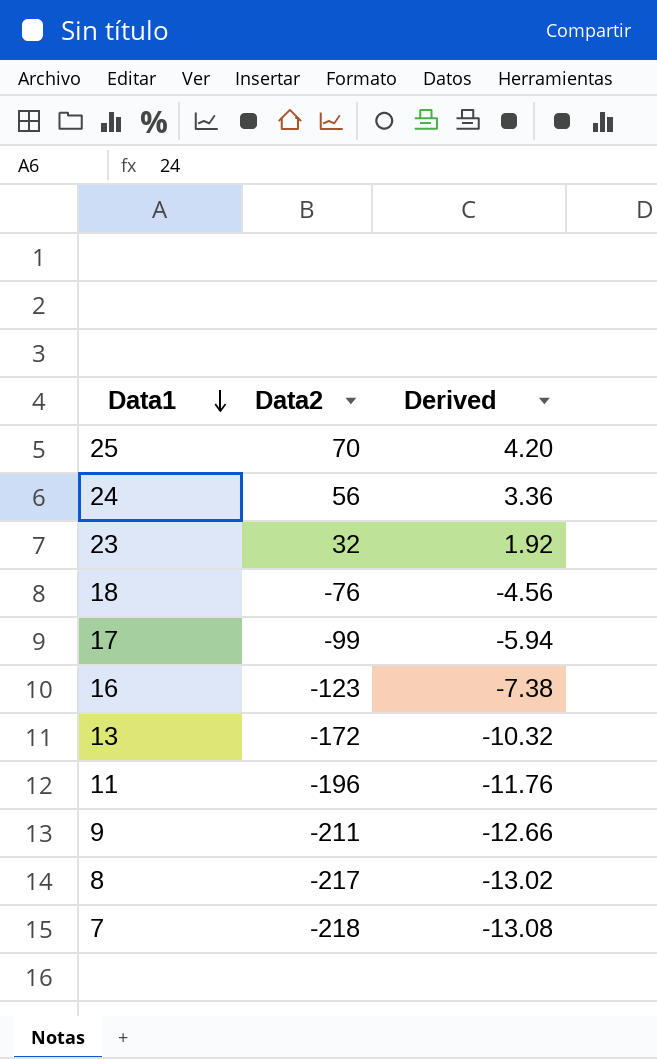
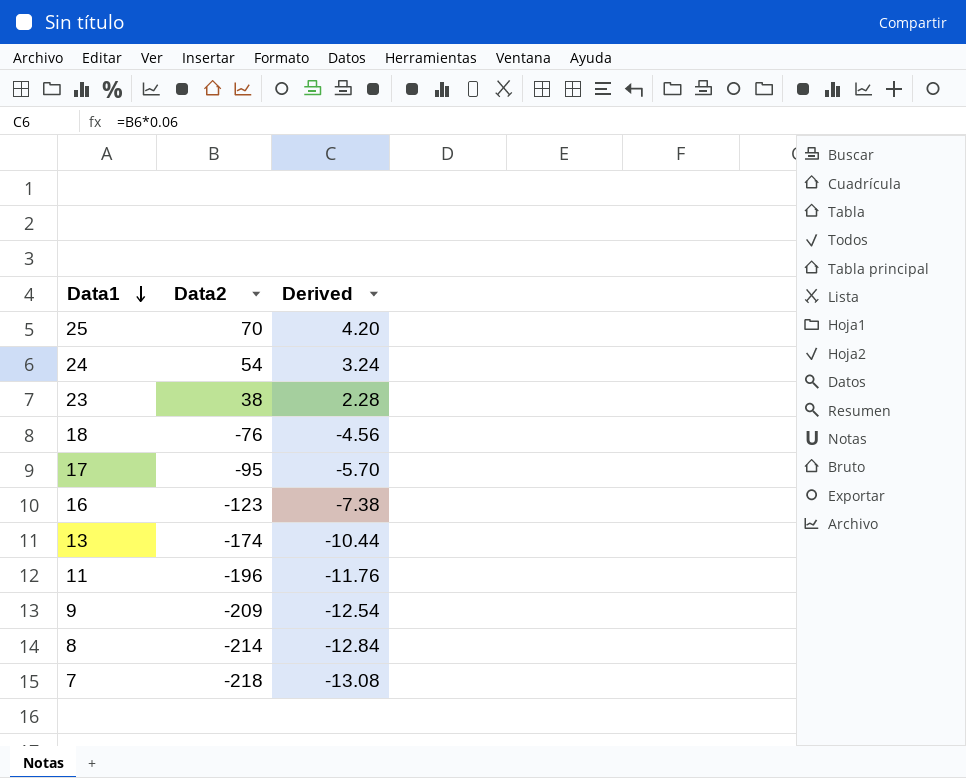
24 | Data2: 56 -> 54
24 | Derived: 3.36 -> 3.24
23 | Data2: 32 -> 38
23 | Derived: 1.92 -> 2.28
17 | Data2: -99 -> -95
17 | Derived: -5.94 -> -5.70
13 | Data2: -172 -> -174
13 | Derived: -10.32 -> -10.44
9 | Data2: -211 -> -209
9 | Derived: -12.66 -> -12.54
8 | Data2: -217 -> -214
8 | Derived: -13.02 -> -12.84

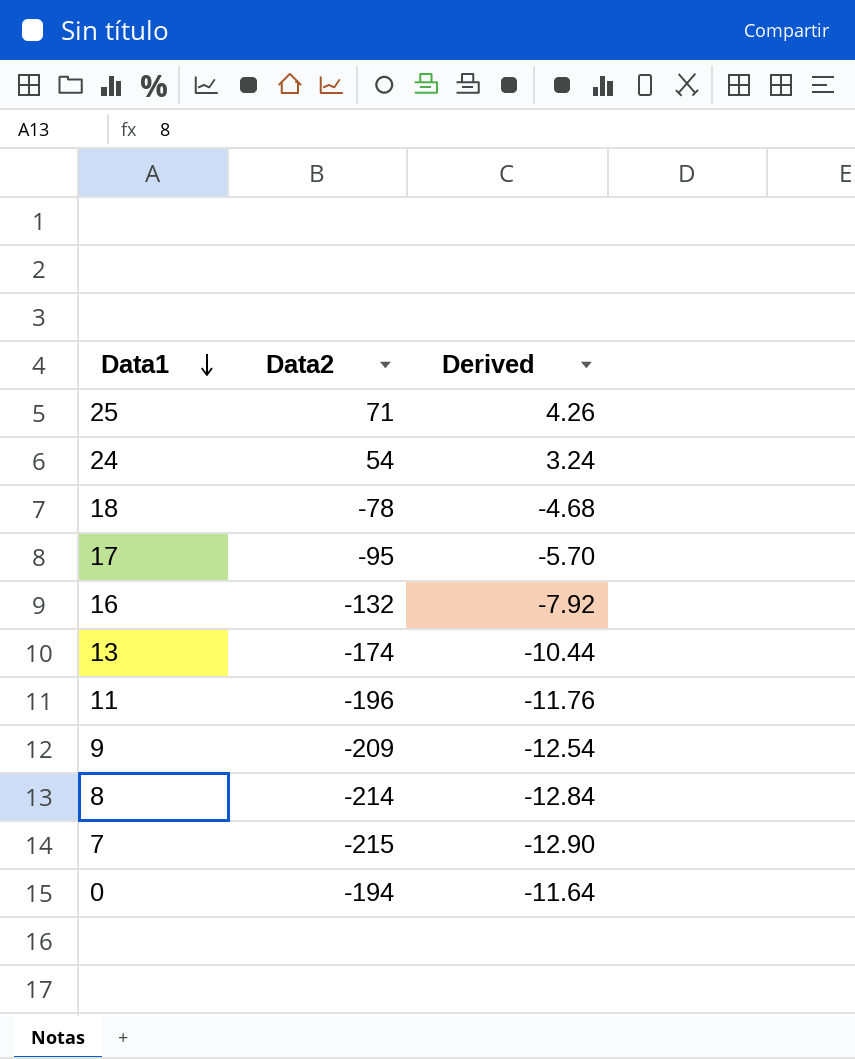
row 23: 38 | 2.28 -> none
25 | Data2: 70 -> 71
25 | Derived: 4.20 -> 4.26
18 | Data2: -76 -> -78
18 | Derived: -4.56 -> -4.68
16 | Data2: -123 -> -132
16 | Derived: -7.38 -> -7.92
7 | Data2: -218 -> -215
7 | Derived: -13.08 -> -12.90
row 0: none -> -194 | -11.64

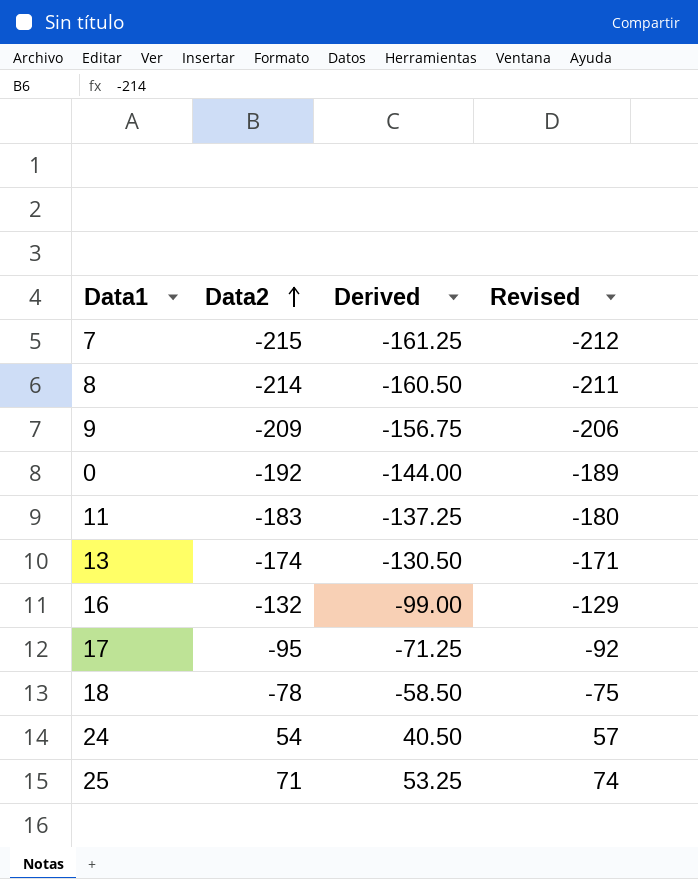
row order: Data1 descending -> Data2 ascending
column Derived | formula: [Data2] * 0.06 -> [Data2] * 0.75
column Revised | formula: none -> [Data2] + 3
0 | Data2: -194 -> -192
11 | Data2: -196 -> -183

